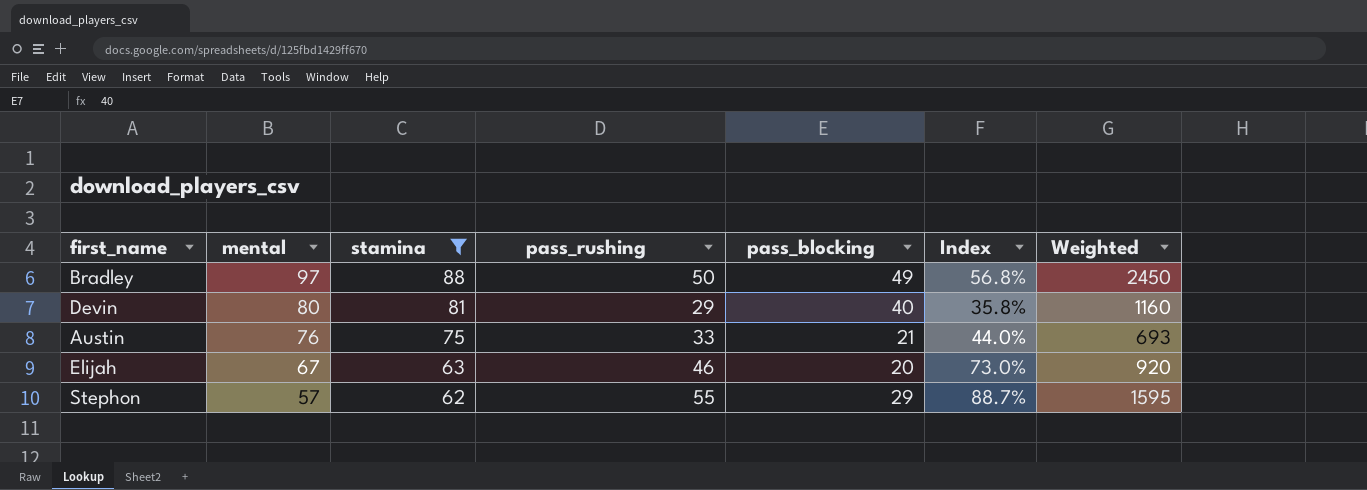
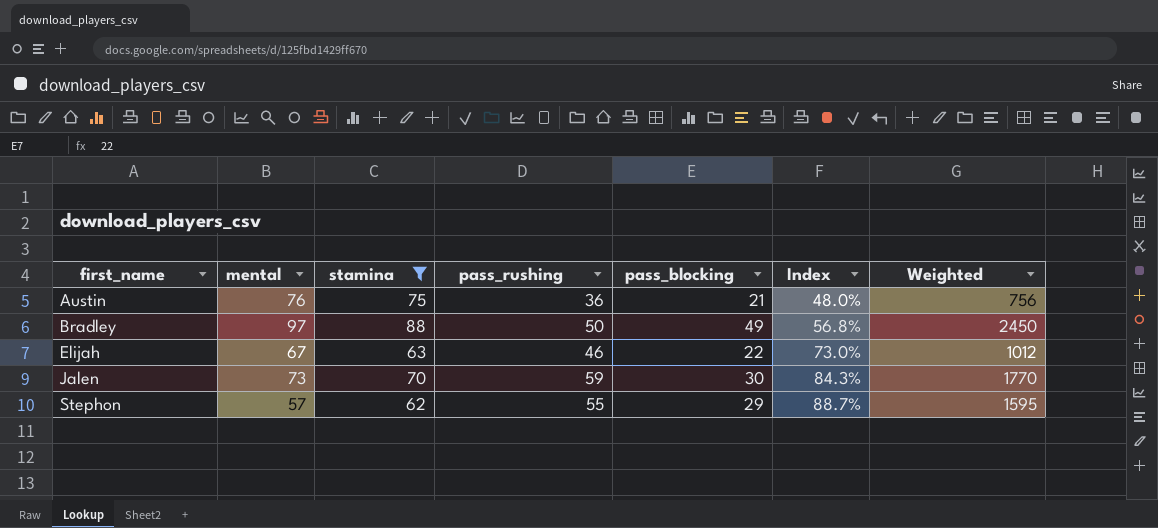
row order: mental descending -> first_name ascending
row Devin: 80 | 81 | 29 | 40 | 35.8% | 1160 -> none
Austin | pass_rushing: 33 -> 36
Austin | Index: 44.0% -> 48.0%
Austin | Weighted: 693 -> 756
Elijah | pass_blocking: 20 -> 22
Elijah | Weighted: 920 -> 1012
row Jalen: none -> 73 | 70 | 59 | 30 | 84.3% | 1770

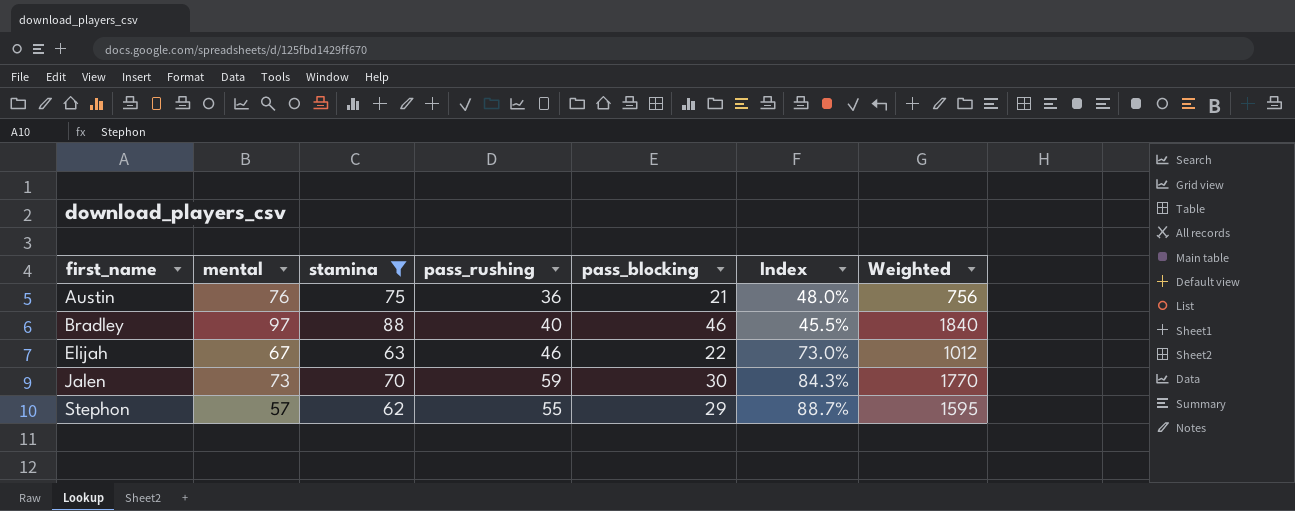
Bradley | pass_rushing: 50 -> 40
Bradley | pass_blocking: 49 -> 46
Bradley | Index: 56.8% -> 45.5%
Bradley | Weighted: 2450 -> 1840

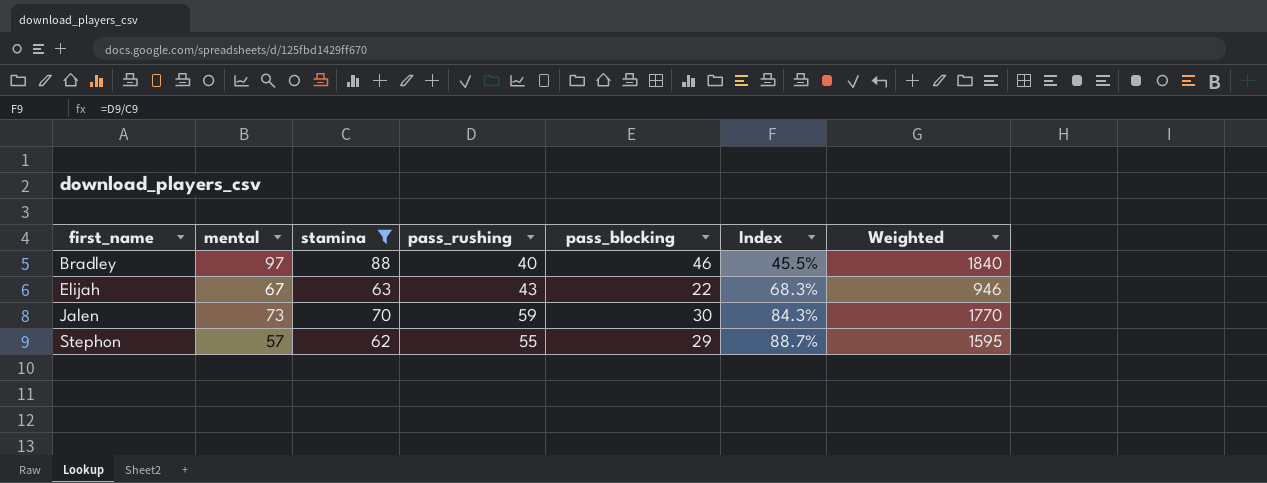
row Austin: 76 | 75 | 36 | 21 | 48.0% | 756 -> none
Elijah | pass_rushing: 46 -> 43
Elijah | Index: 73.0% -> 68.3%
Elijah | Weighted: 1012 -> 946

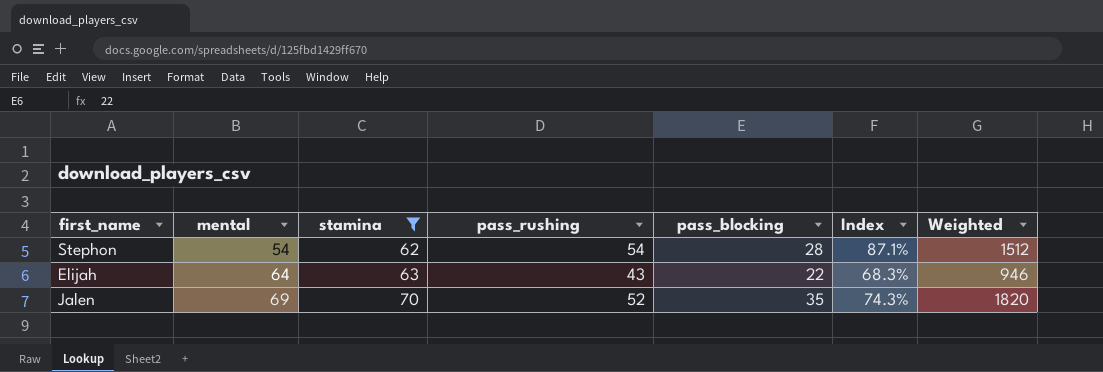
row order: first_name ascending -> mental ascending
row Bradley: 97 | 88 | 40 | 46 | 45.5% | 1840 -> none
Stephon | mental: 57 -> 54
Stephon | pass_rushing: 55 -> 54
Stephon | pass_blocking: 29 -> 28
Stephon | Index: 88.7% -> 87.1%
Stephon | Weighted: 1595 -> 1512
Elijah | mental: 67 -> 64
Jalen | mental: 73 -> 69
Jalen | pass_rushing: 59 -> 52
Jalen | pass_blocking: 30 -> 35
Jalen | Index: 84.3% -> 74.3%
Jalen | Weighted: 1770 -> 1820

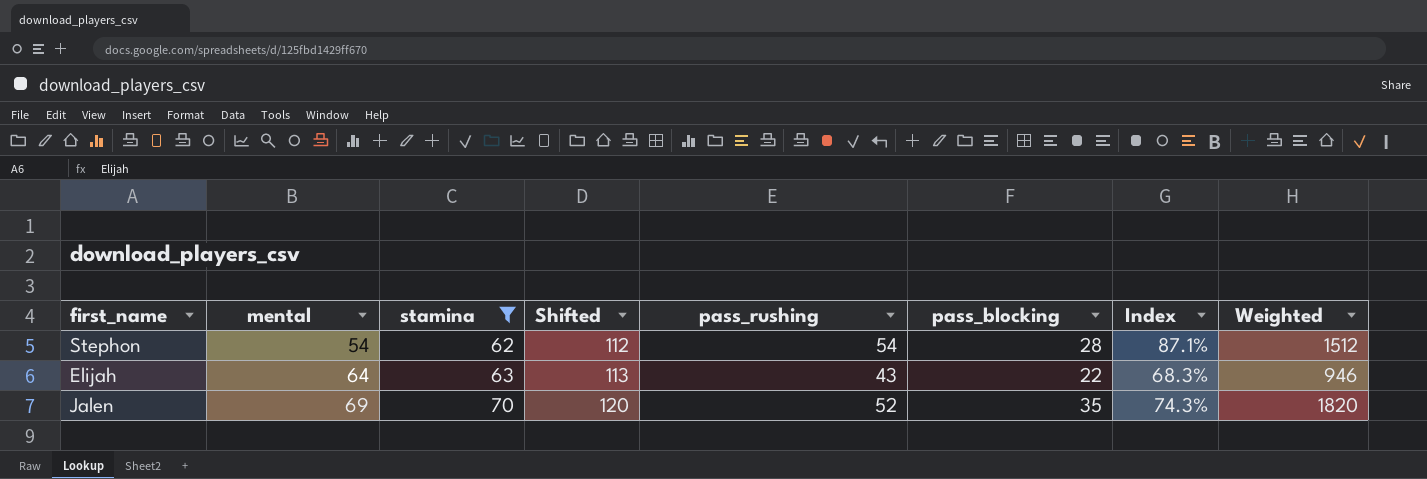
column Shifted | formula: none -> [stamina] + 50

